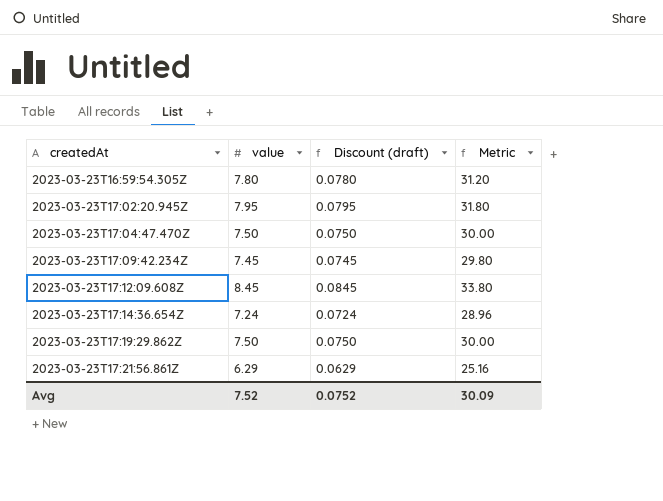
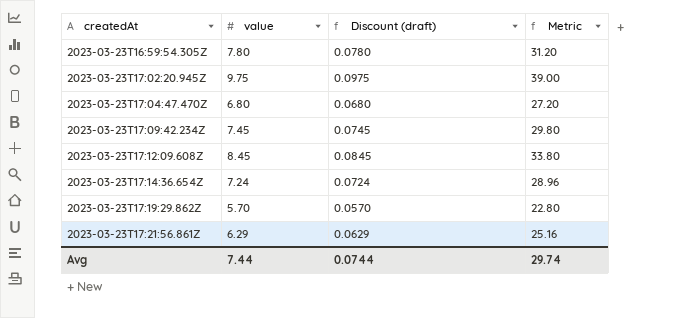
2023-03-23T17:02:20.945Z | value: 7.95 -> 9.75
2023-03-23T17:02:20.945Z | Discount (draft): 0.0795 -> 0.0975
2023-03-23T17:02:20.945Z | Metric: 31.80 -> 39.00
2023-03-23T17:04:47.470Z | value: 7.50 -> 6.80
2023-03-23T17:04:47.470Z | Discount (draft): 0.0750 -> 0.0680
2023-03-23T17:04:47.470Z | Metric: 30.00 -> 27.20
2023-03-23T17:19:29.862Z | value: 7.50 -> 5.70
2023-03-23T17:19:29.862Z | Discount (draft): 0.0750 -> 0.0570
2023-03-23T17:19:29.862Z | Metric: 30.00 -> 22.80
Avg | value: 7.52 -> 7.44
Avg | Discount (draft): 0.0752 -> 0.0744
Avg | Metric: 30.09 -> 29.74

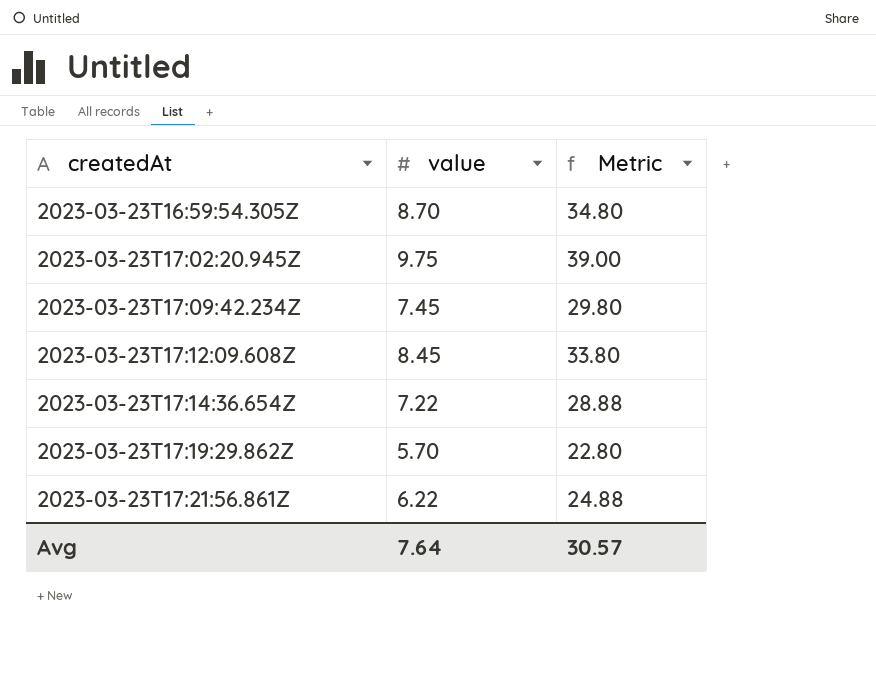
column Discount (draft) | formula: [value] * 0.01 -> none
row 2023-03-23T17:04:47.470Z: 6.80 | 0.0680 | 27.20 -> none
2023-03-23T16:59:54.305Z | value: 7.80 -> 8.70
2023-03-23T16:59:54.305Z | Metric: 31.20 -> 34.80
2023-03-23T17:14:36.654Z | value: 7.24 -> 7.22
2023-03-23T17:14:36.654Z | Metric: 28.96 -> 28.88
2023-03-23T17:21:56.861Z | value: 6.29 -> 6.22
2023-03-23T17:21:56.861Z | Metric: 25.16 -> 24.88
Avg | value: 7.44 -> 7.64
Avg | Metric: 29.74 -> 30.57

